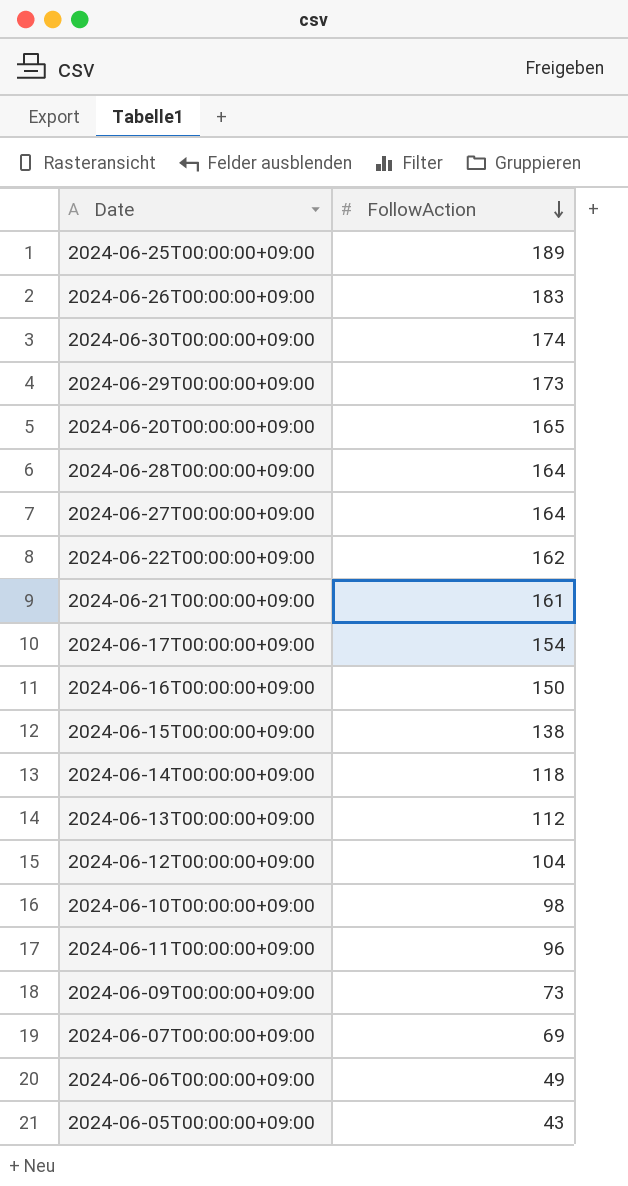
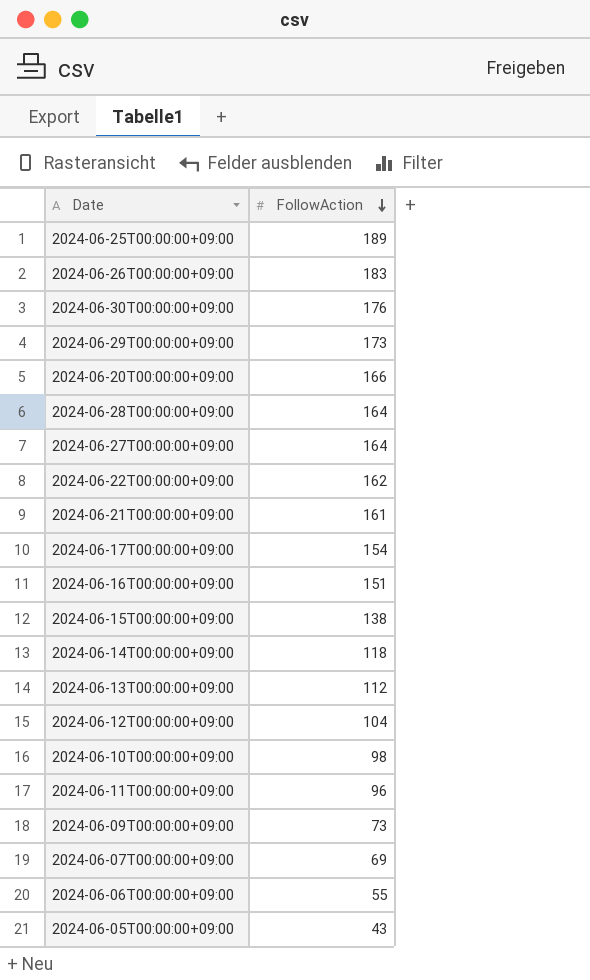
2024-06-30T00:00:00+09:00 | FollowAction: 174 -> 176
2024-06-20T00:00:00+09:00 | FollowAction: 165 -> 166
2024-06-16T00:00:00+09:00 | FollowAction: 150 -> 151
2024-06-06T00:00:00+09:00 | FollowAction: 49 -> 55

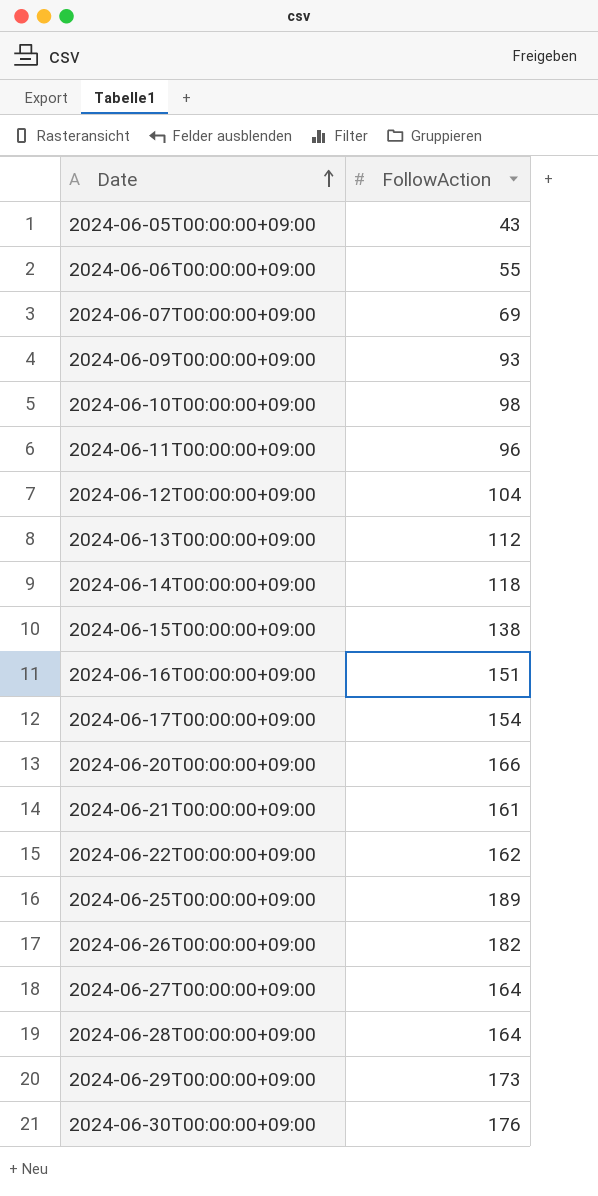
row order: FollowAction descending -> Date ascending
2024-06-09T00:00:00+09:00 | FollowAction: 73 -> 93
2024-06-26T00:00:00+09:00 | FollowAction: 183 -> 182

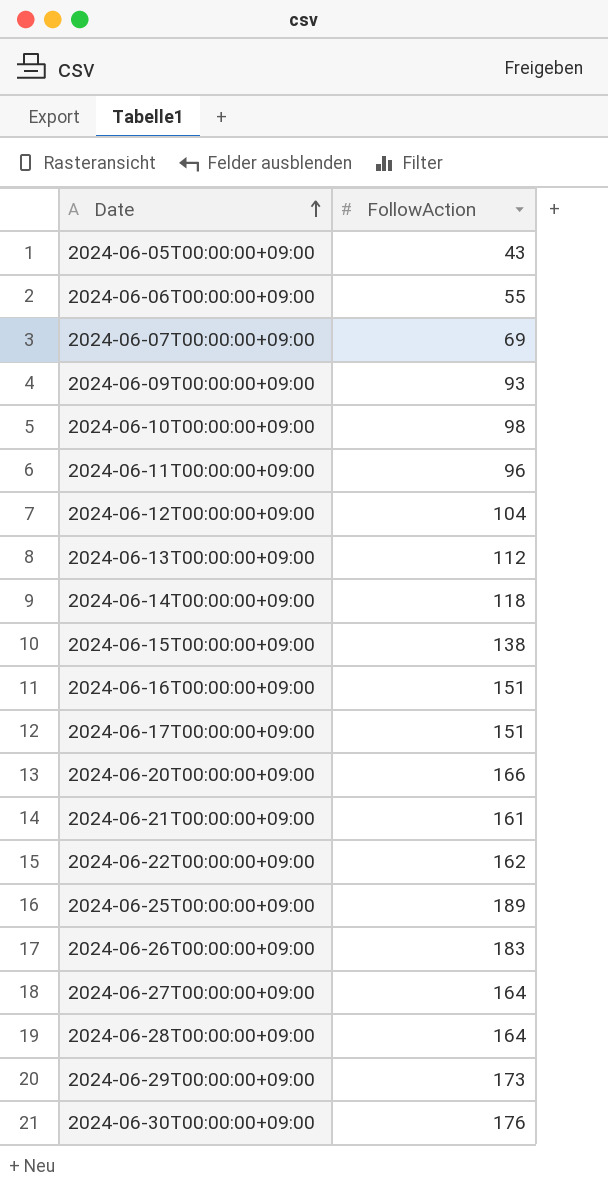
2024-06-17T00:00:00+09:00 | FollowAction: 154 -> 151
2024-06-26T00:00:00+09:00 | FollowAction: 182 -> 183

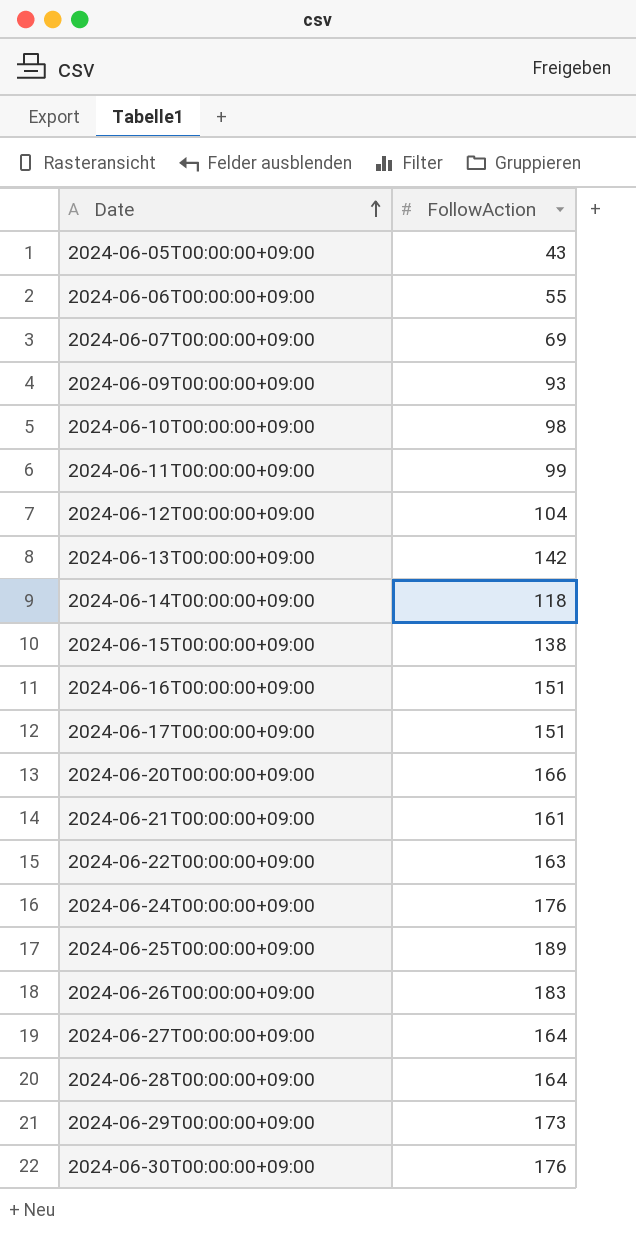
2024-06-11T00:00:00+09:00 | FollowAction: 96 -> 99
2024-06-13T00:00:00+09:00 | FollowAction: 112 -> 142
2024-06-22T00:00:00+09:00 | FollowAction: 162 -> 163
row 2024-06-24T00:00:00+09:00: none -> 176

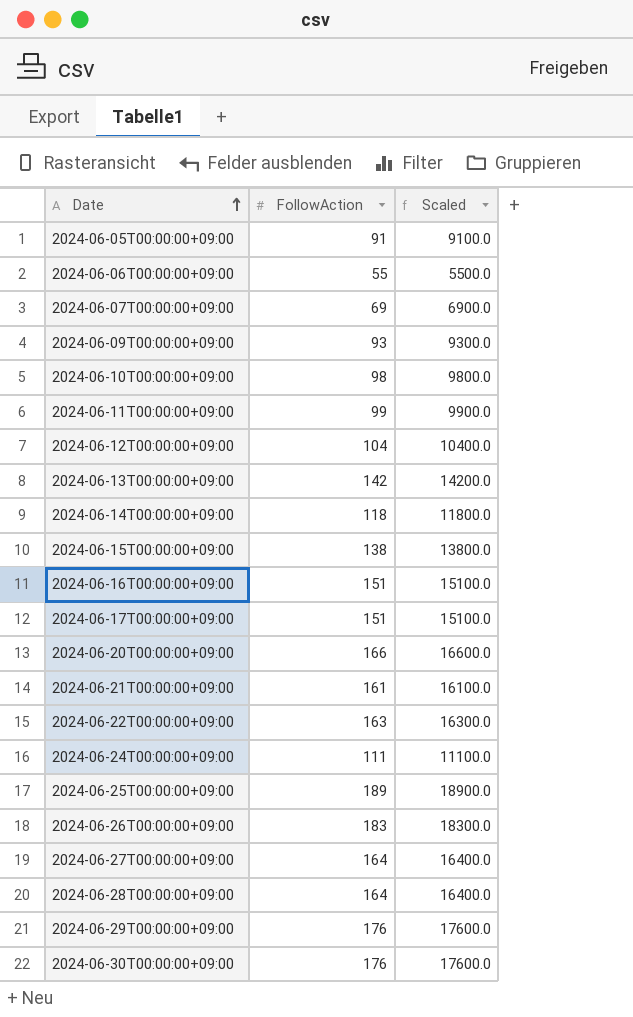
column Scaled | formula: none -> [FollowAction] * 100
2024-06-05T00:00:00+09:00 | FollowAction: 43 -> 91
2024-06-24T00:00:00+09:00 | FollowAction: 176 -> 111
2024-06-29T00:00:00+09:00 | FollowAction: 173 -> 176

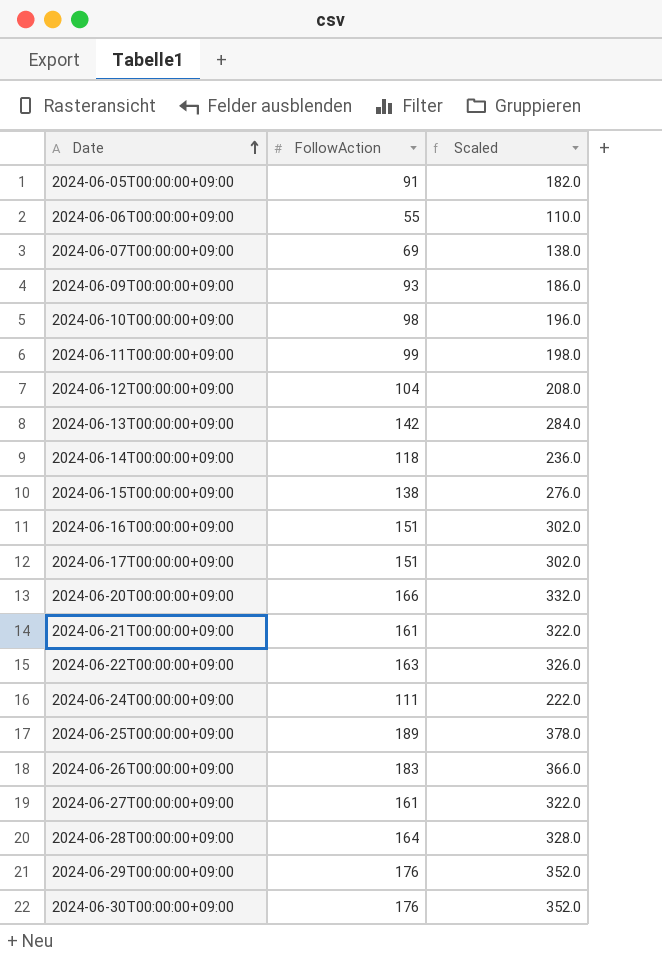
column Scaled | formula: [FollowAction] * 100 -> [FollowAction] * 2
2024-06-27T00:00:00+09:00 | FollowAction: 164 -> 161

